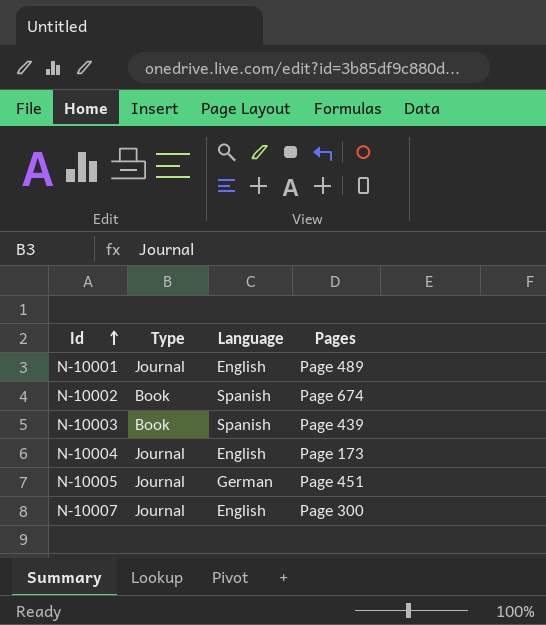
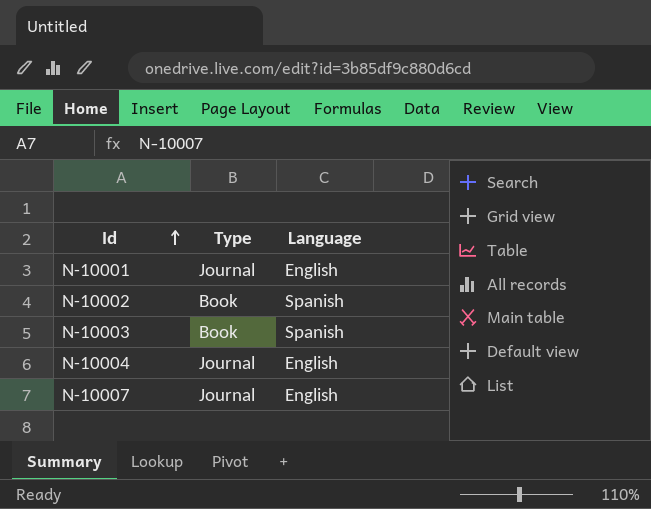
column Pages | position: 4 -> none
row N-10005: Journal | German | Page 451 -> none

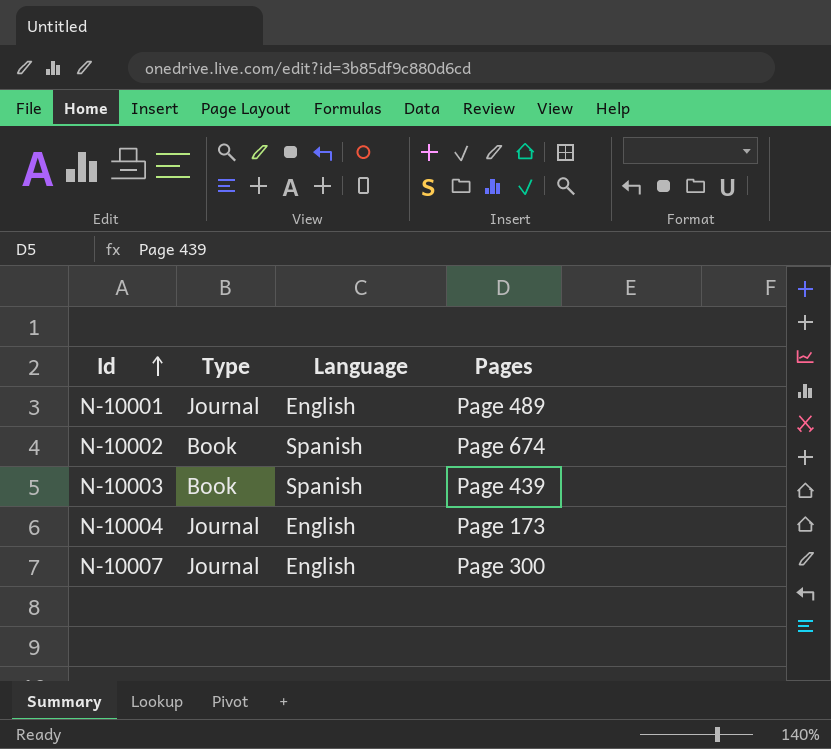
column Pages | position: none -> 4

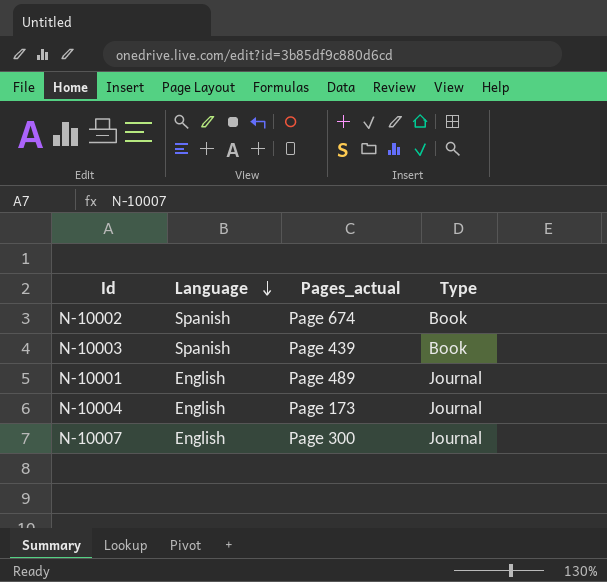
row order: Id ascending -> Language descending
column name: Pages -> Pages_actual
column Type | position: 2 -> 4

